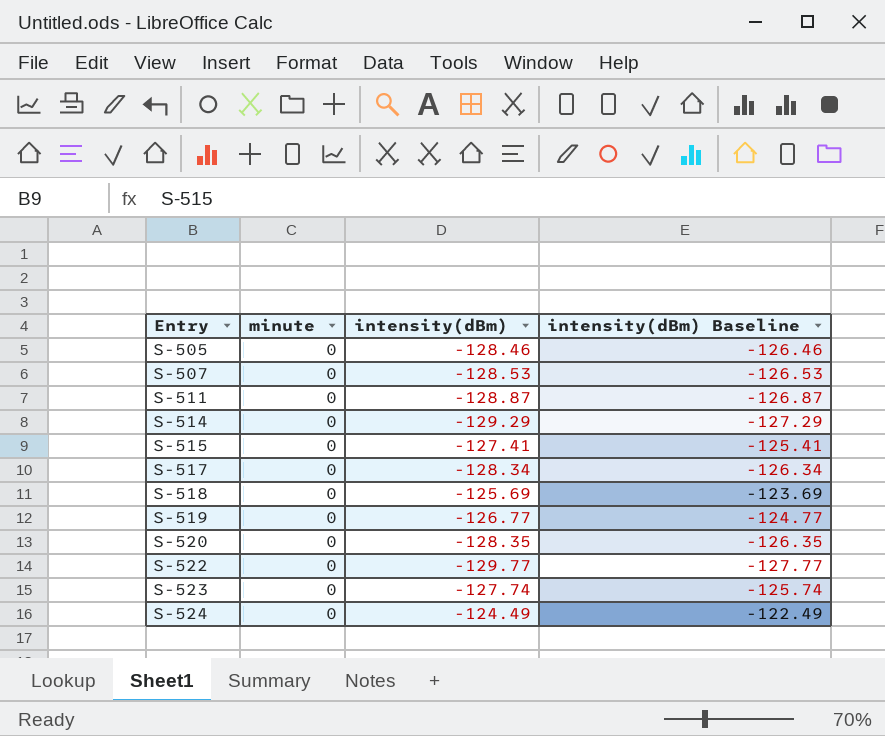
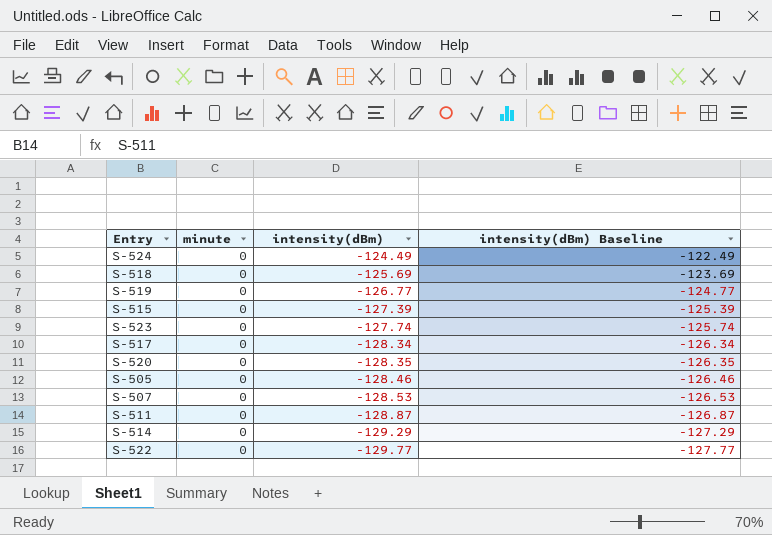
row order: Entry ascending -> intensity(dBm) descending
S-515 | intensity(dBm): -127.41 -> -127.39
S-515 | intensity(dBm) Baseline: -125.41 -> -125.39

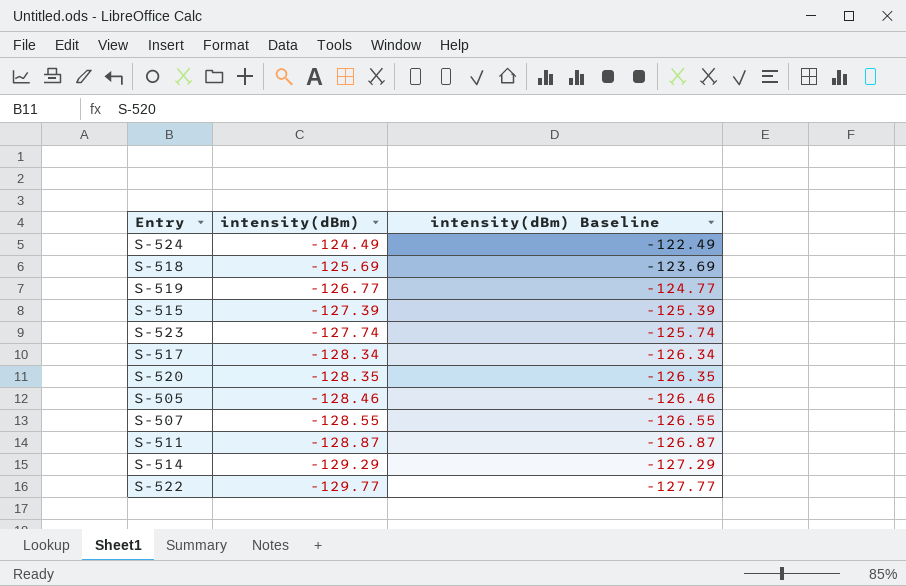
column minute | position: 2 -> none
S-507 | intensity(dBm): -128.53 -> -128.55
S-507 | intensity(dBm) Baseline: -126.53 -> -126.55

